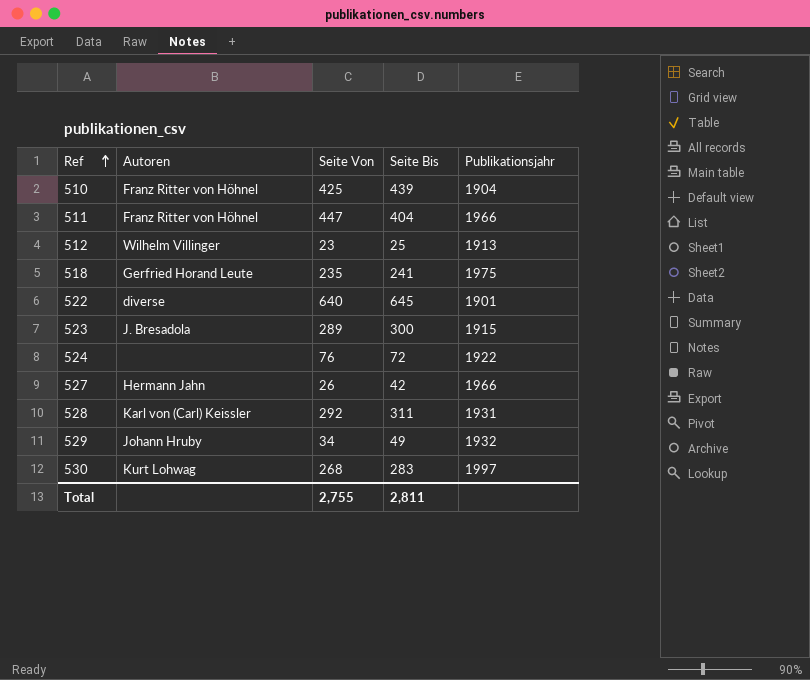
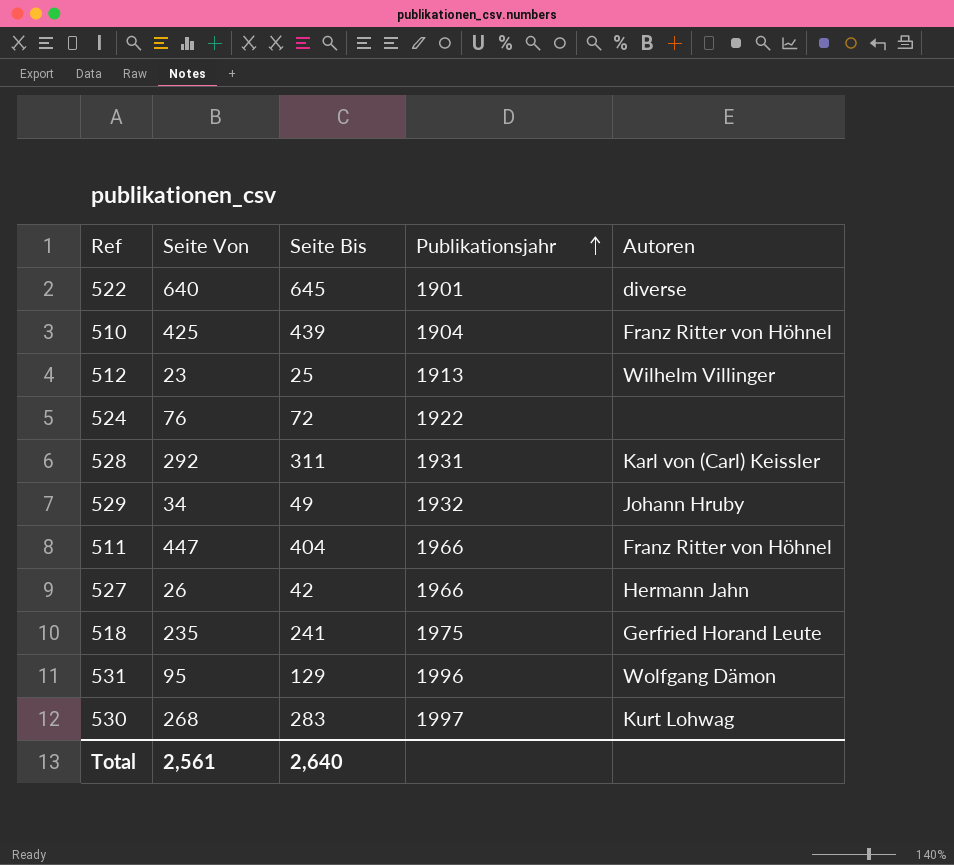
row order: Ref ascending -> Publikationsjahr ascending
column Autoren | position: 2 -> 5
row 523: J. Bresadola | 289 | 300 | 1915 -> none
row 531: none -> 95 | 129 | 1996 | Wolfgang Dämon
Total | Seite Von: 2,755 -> 2,561
Total | Seite Bis: 2,811 -> 2,640

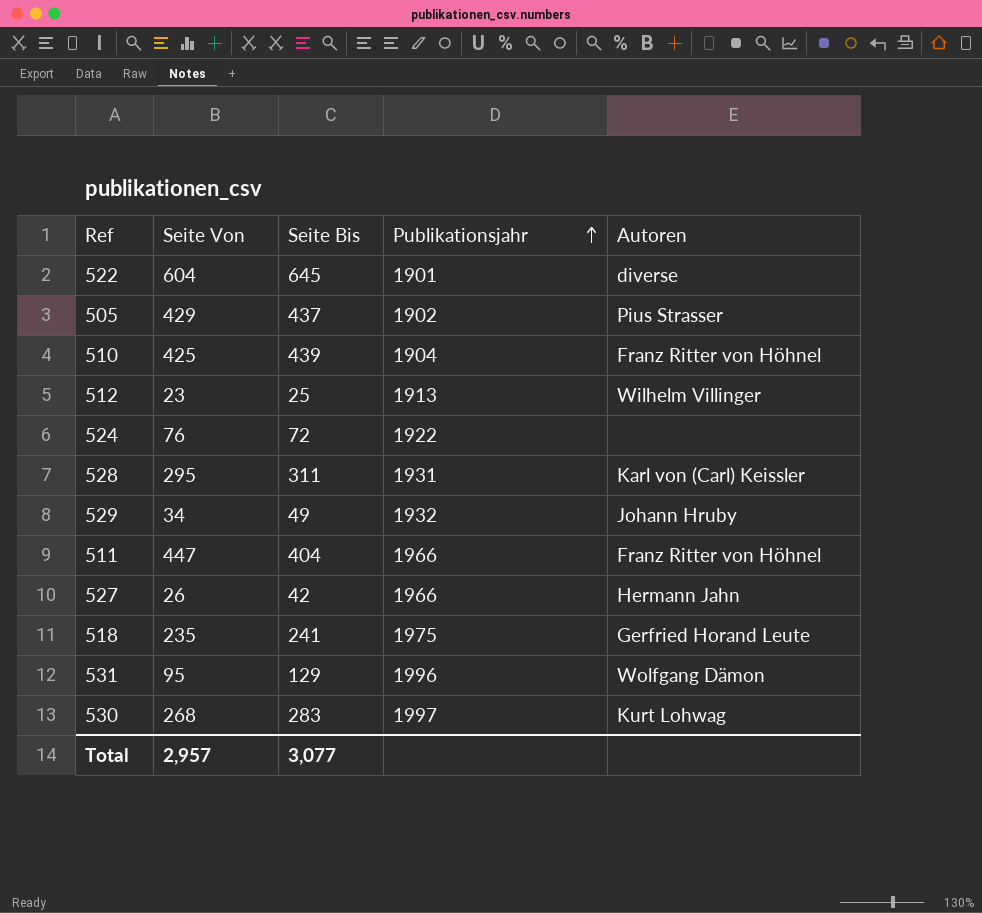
522 | Seite Von: 640 -> 604
row 505: none -> 429 | 437 | 1902 | Pius Strasser
528 | Seite Von: 292 -> 295
Total | Seite Von: 2,561 -> 2,957
Total | Seite Bis: 2,640 -> 3,077

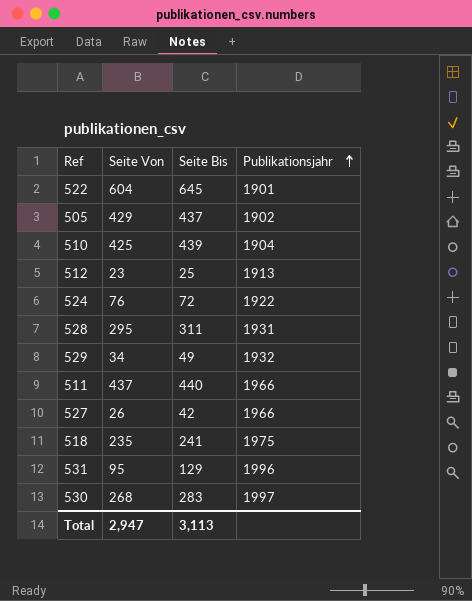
column Autoren | position: 5 -> none
511 | Seite Von: 447 -> 437
511 | Seite Bis: 404 -> 440
Total | Seite Von: 2,957 -> 2,947
Total | Seite Bis: 3,077 -> 3,113

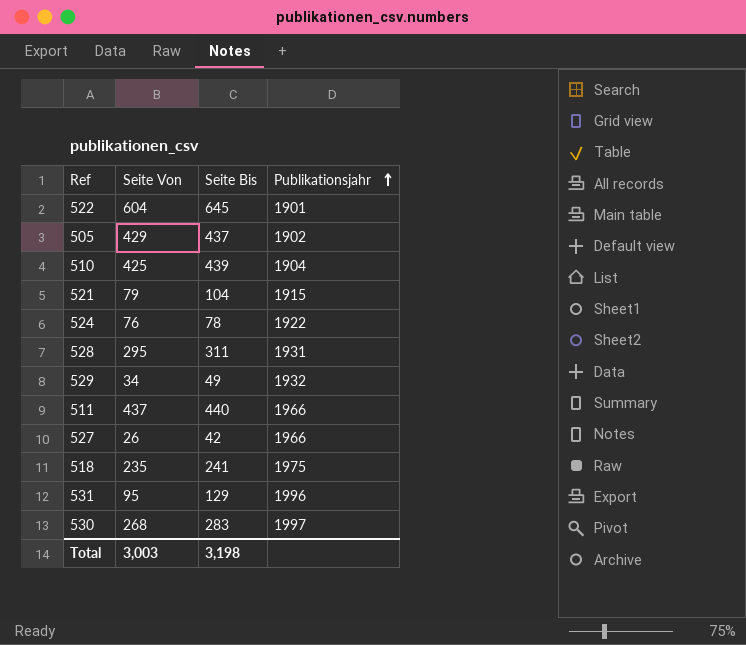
row 512: 23 | 25 | 1913 -> none
row 521: none -> 79 | 104 | 1915
524 | Seite Bis: 72 -> 78
Total | Seite Von: 2,947 -> 3,003
Total | Seite Bis: 3,113 -> 3,198

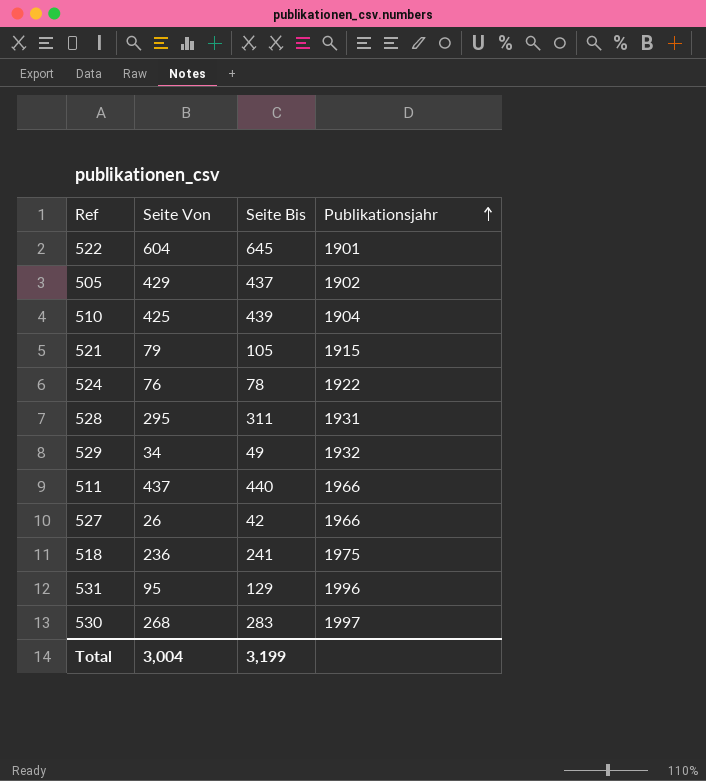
521 | Seite Bis: 104 -> 105
518 | Seite Von: 235 -> 236
Total | Seite Von: 3,003 -> 3,004
Total | Seite Bis: 3,198 -> 3,199

